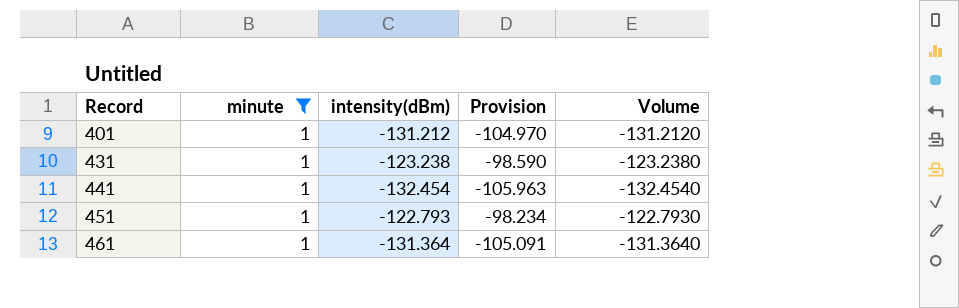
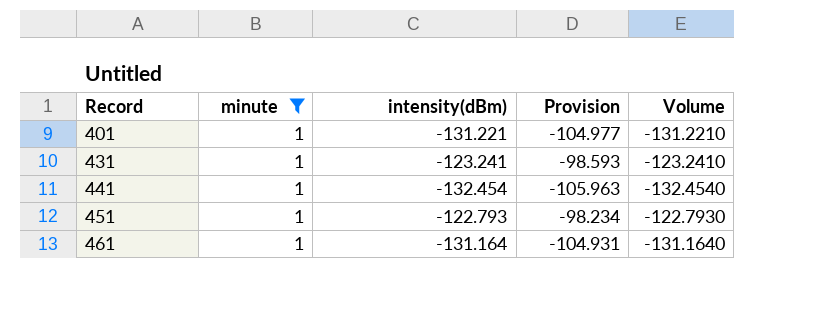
401 | intensity(dBm): -131.212 -> -131.221
401 | Provision: -104.970 -> -104.977
401 | Volume: -131.2120 -> -131.2210
431 | intensity(dBm): -123.238 -> -123.241
431 | Provision: -98.590 -> -98.593
431 | Volume: -123.2380 -> -123.2410
461 | intensity(dBm): -131.364 -> -131.164
461 | Provision: -105.091 -> -104.931
461 | Volume: -131.3640 -> -131.1640

